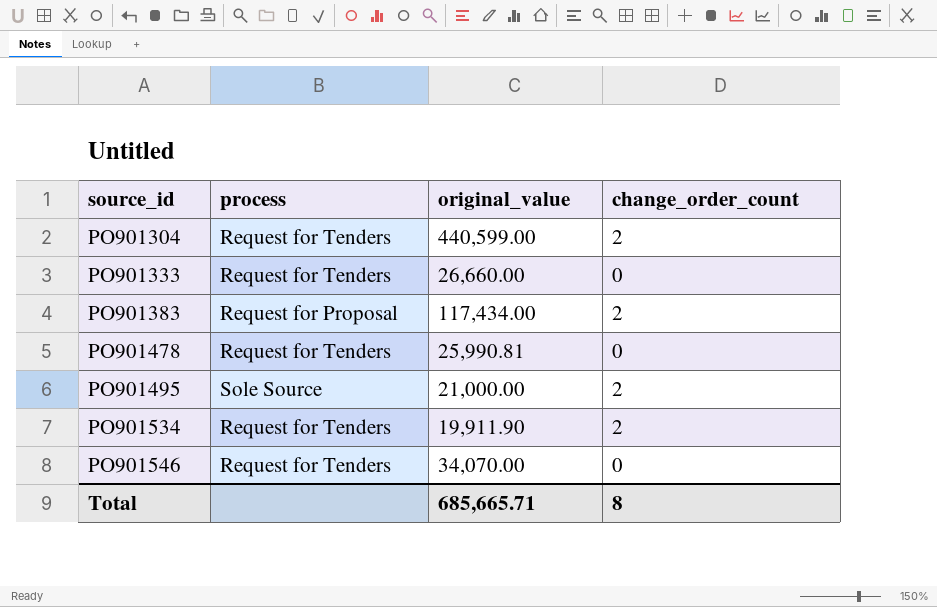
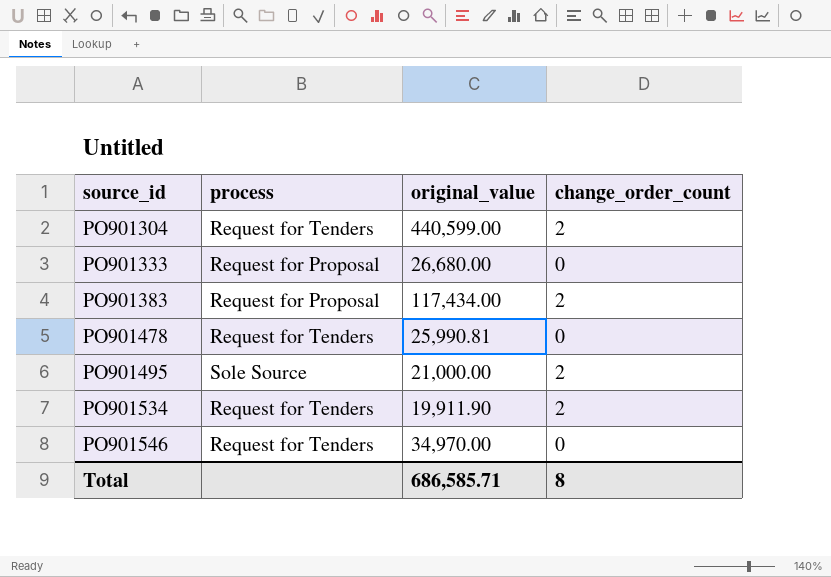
PO901333 | process: Request for Tenders -> Request for Proposal
PO901333 | original_value: 26,660.00 -> 26,680.00
PO901546 | original_value: 34,070.00 -> 34,970.00
Total | original_value: 685,665.71 -> 686,585.71

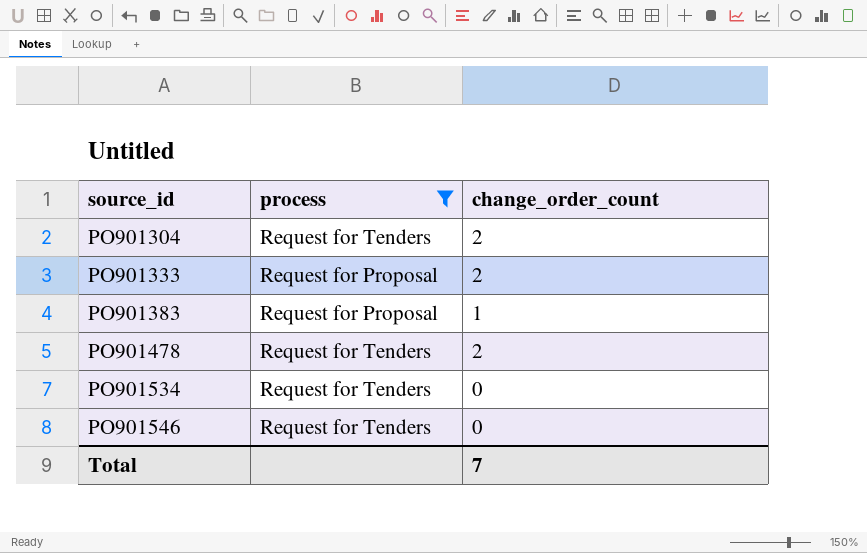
filter: none -> process != Sole Source
column original_value | position: 3 -> none
PO901333 | change_order_count: 0 -> 2
PO901383 | change_order_count: 2 -> 1
PO901478 | change_order_count: 0 -> 2
PO901534 | change_order_count: 2 -> 0
Total | change_order_count: 8 -> 7

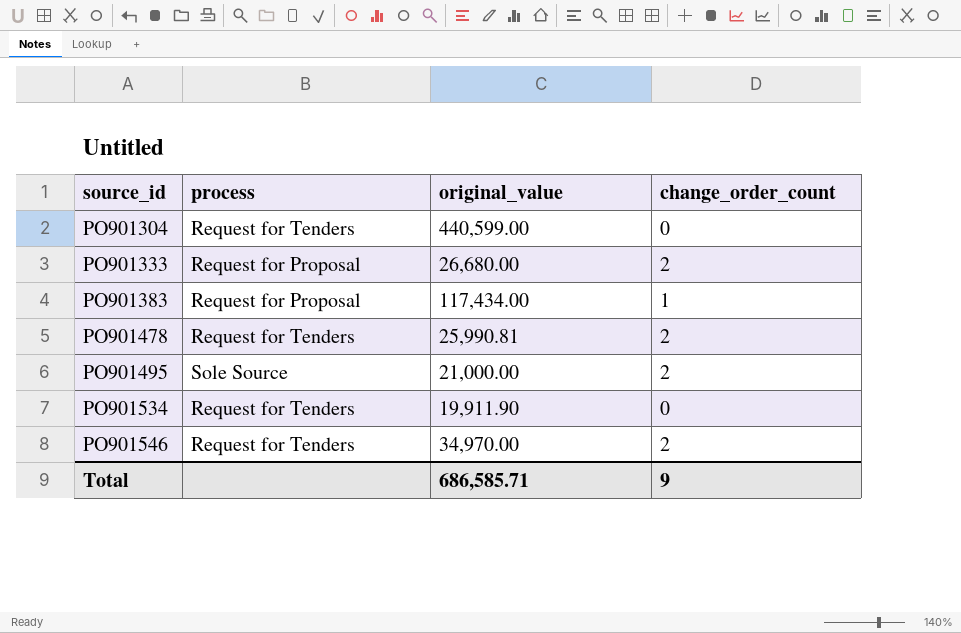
filter: process != Sole Source -> none
column original_value | position: none -> 3
PO901304 | change_order_count: 2 -> 0
PO901546 | change_order_count: 0 -> 2
Total | change_order_count: 7 -> 9

